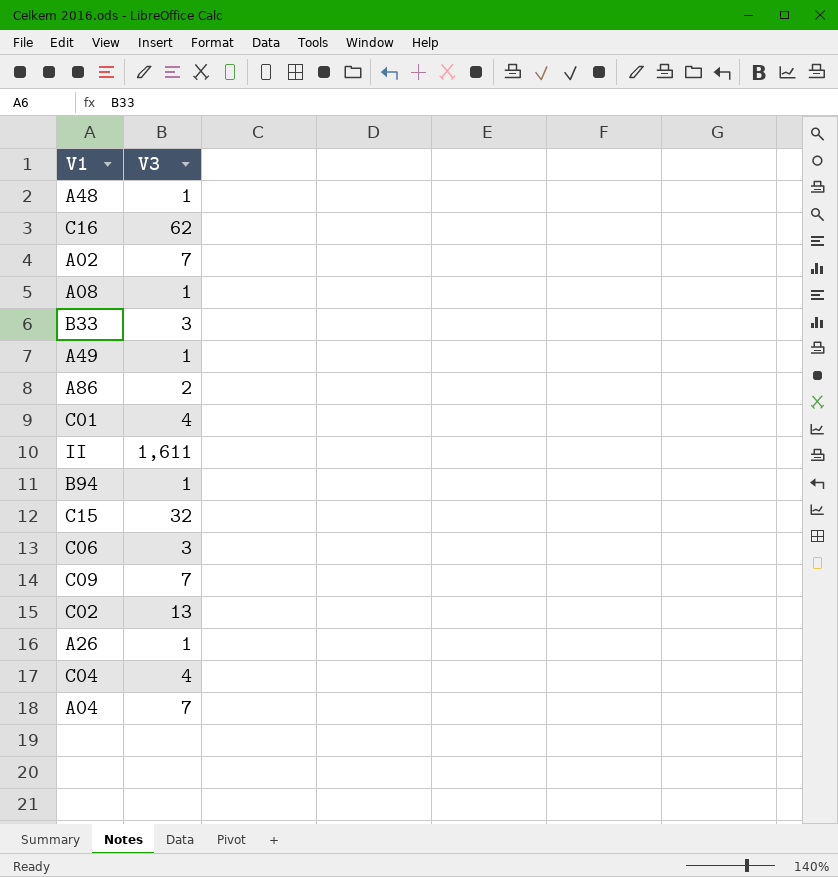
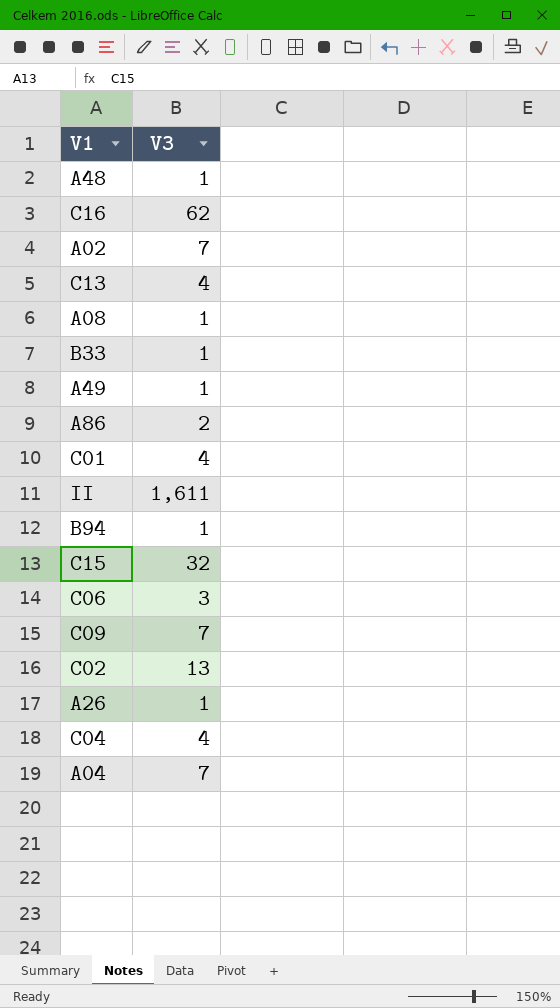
row C13: none -> 4
B33 | V3: 3 -> 1

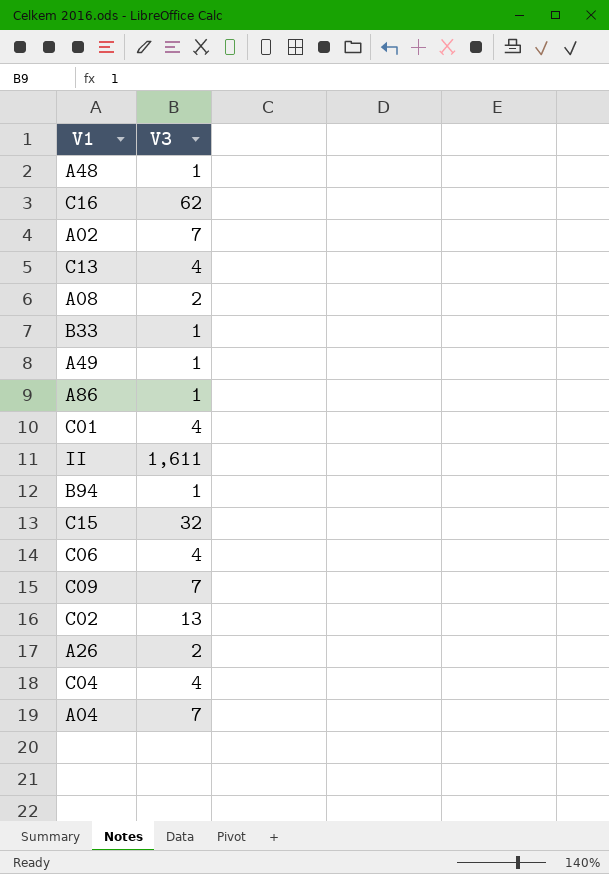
A08 | V3: 1 -> 2
A86 | V3: 2 -> 1
C06 | V3: 3 -> 4
A26 | V3: 1 -> 2

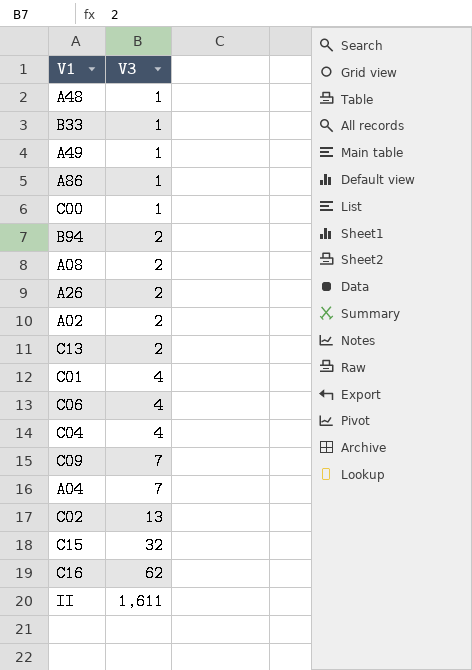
row order: none -> V3 ascending
row C00: none -> 1
B94 | V3: 1 -> 2
A02 | V3: 7 -> 2
C13 | V3: 4 -> 2

